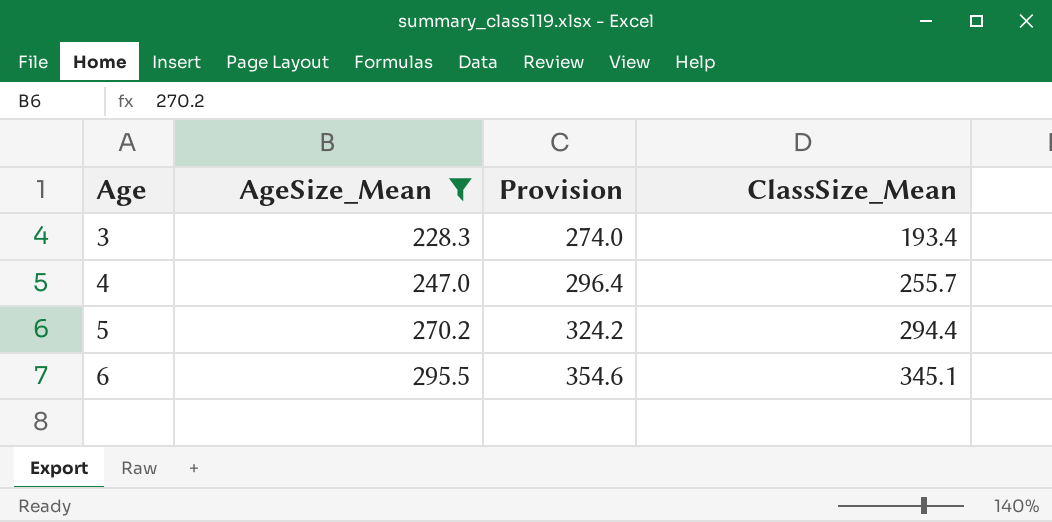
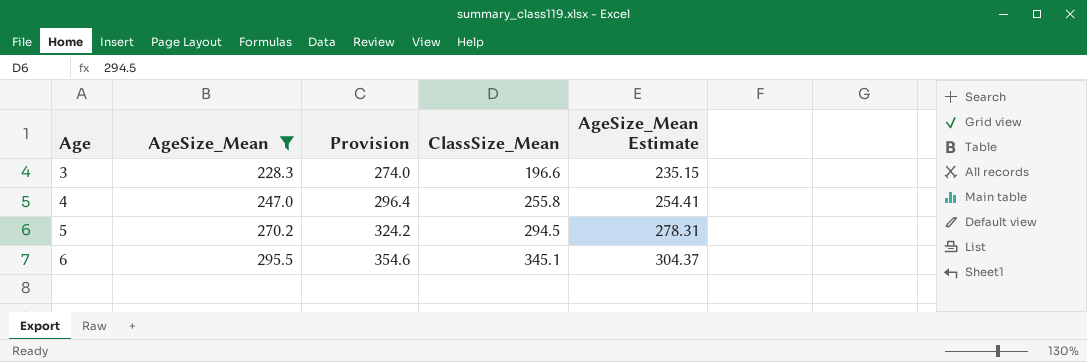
column AgeSize_Mean Estimate | formula: none -> [AgeSize_Mean] * 1.03
3 | ClassSize_Mean: 193.4 -> 196.6
4 | ClassSize_Mean: 255.7 -> 255.8
5 | ClassSize_Mean: 294.4 -> 294.5

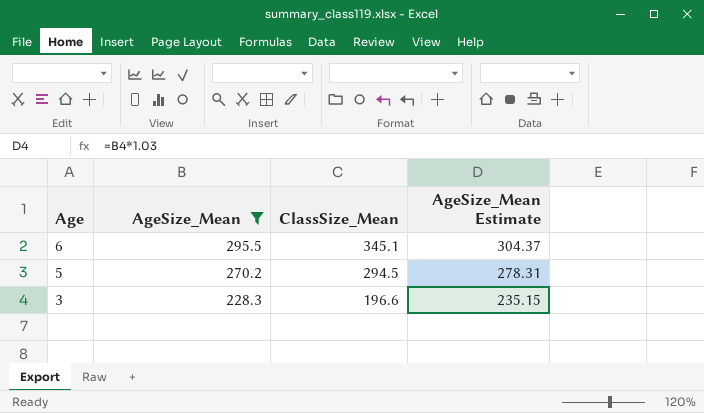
row order: Age ascending -> Age descending
column Provision | formula: [AgeSize_Mean] * 1.2 -> none
row 4: 247.0 | 296.4 | 255.8 | 254.41 -> none

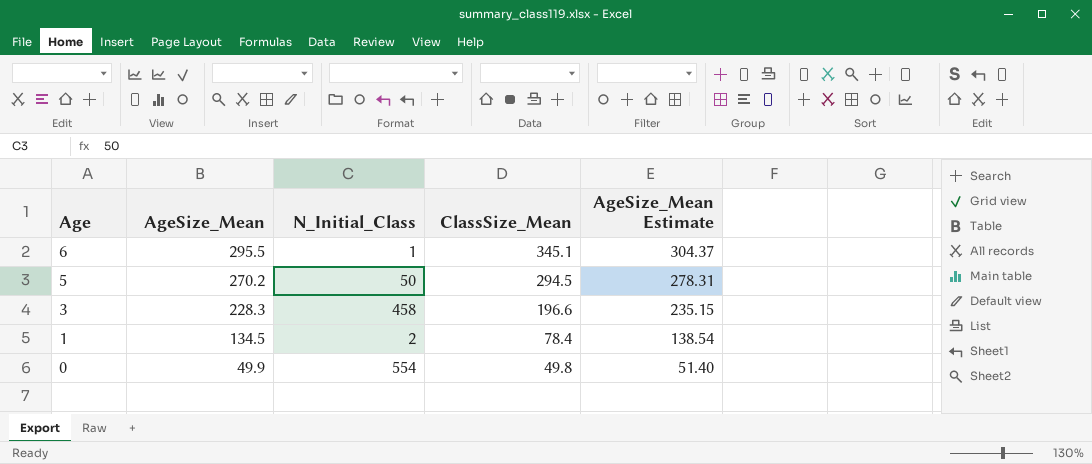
filter: AgeSize_Mean >= 228.3 -> none
column N_Initial_Class | position: none -> 3

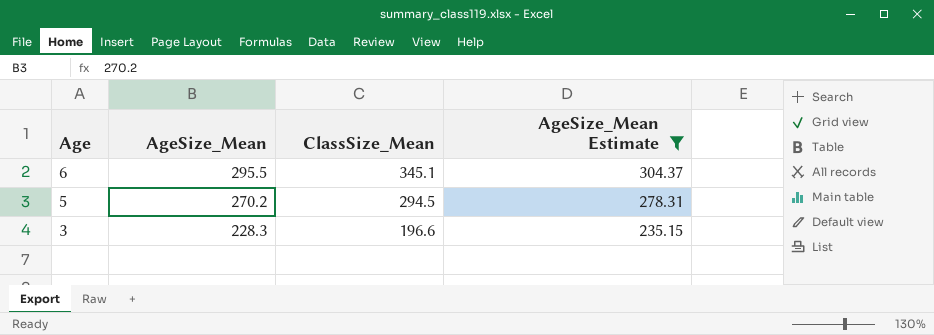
filter: none -> AgeSize_Mean Estimate >= 235.15
column N_Initial_Class | position: 3 -> none

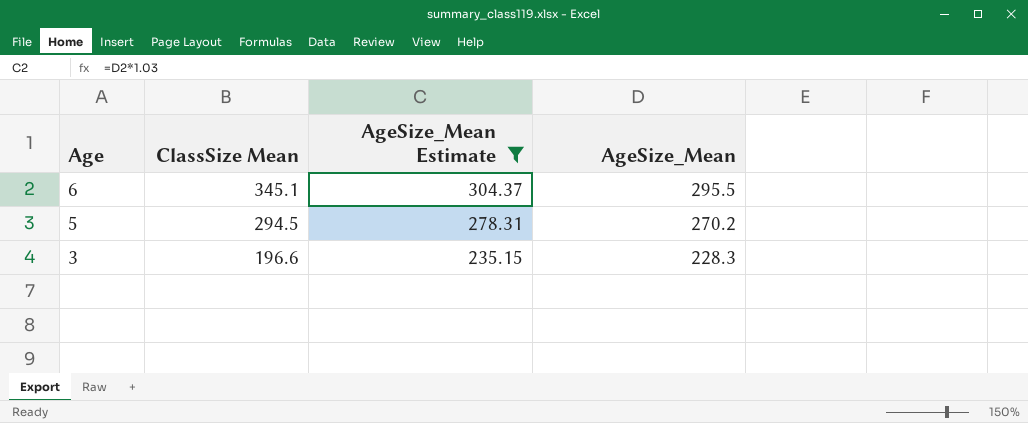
column name: ClassSize_Mean -> ClassSize Mean
column AgeSize_Mean | position: 2 -> 4

